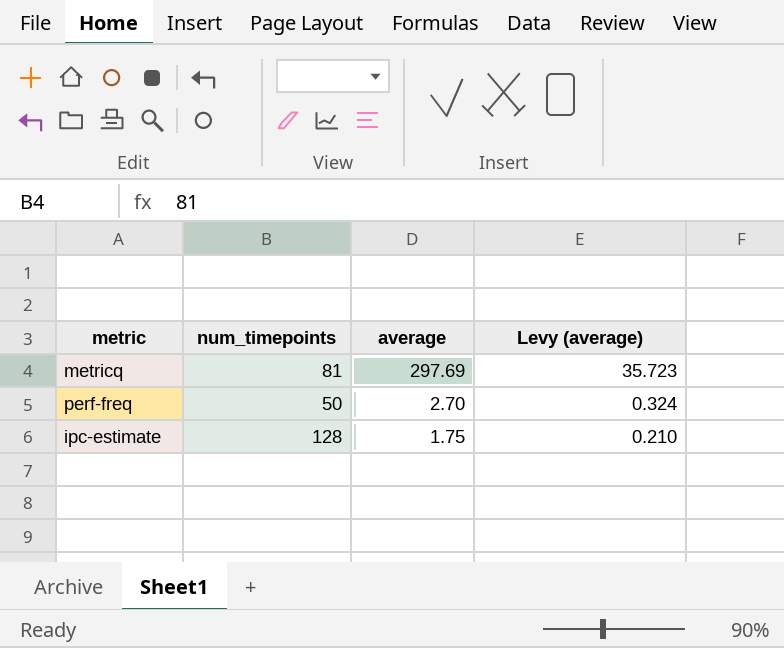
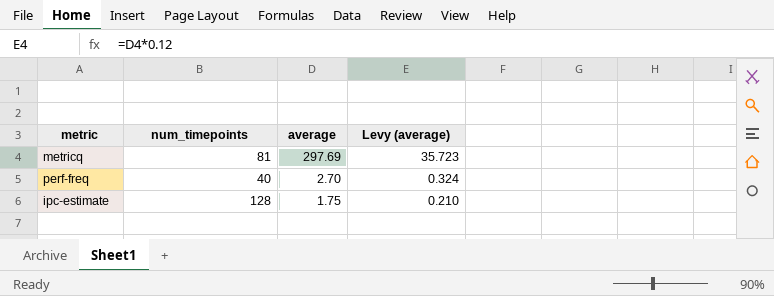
perf-freq | num_timepoints: 50 -> 40

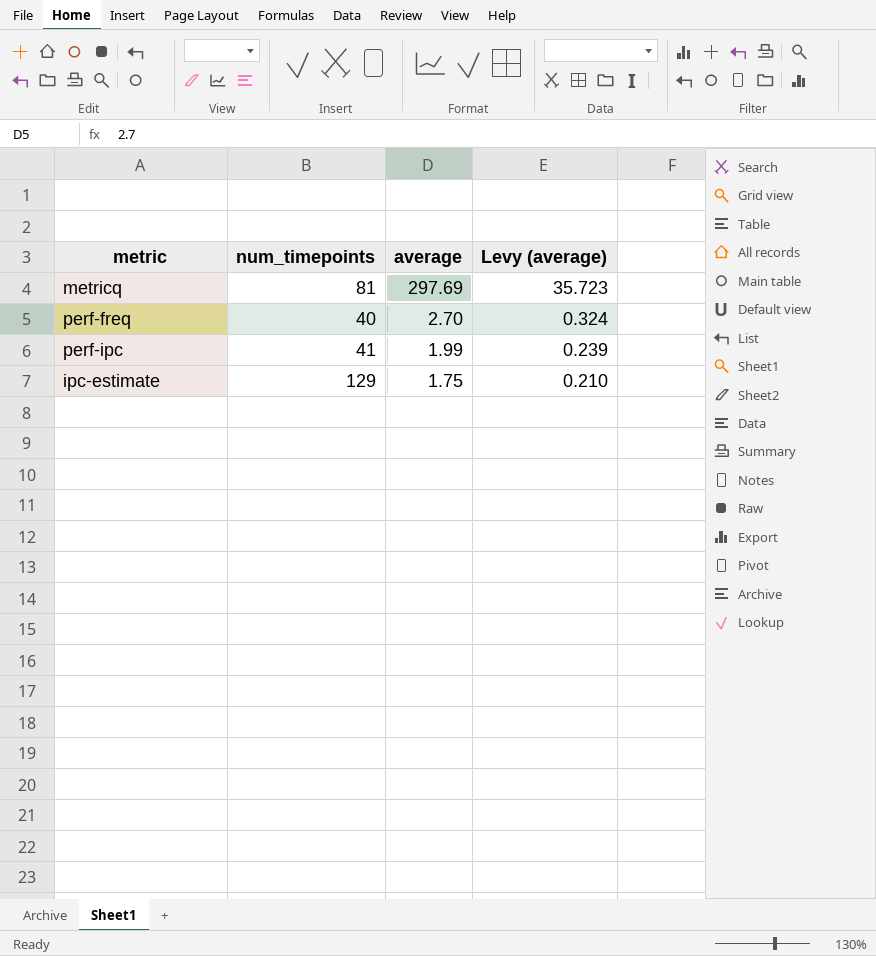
row perf-ipc: none -> 41 | 1.99 | 0.239
ipc-estimate | num_timepoints: 128 -> 129

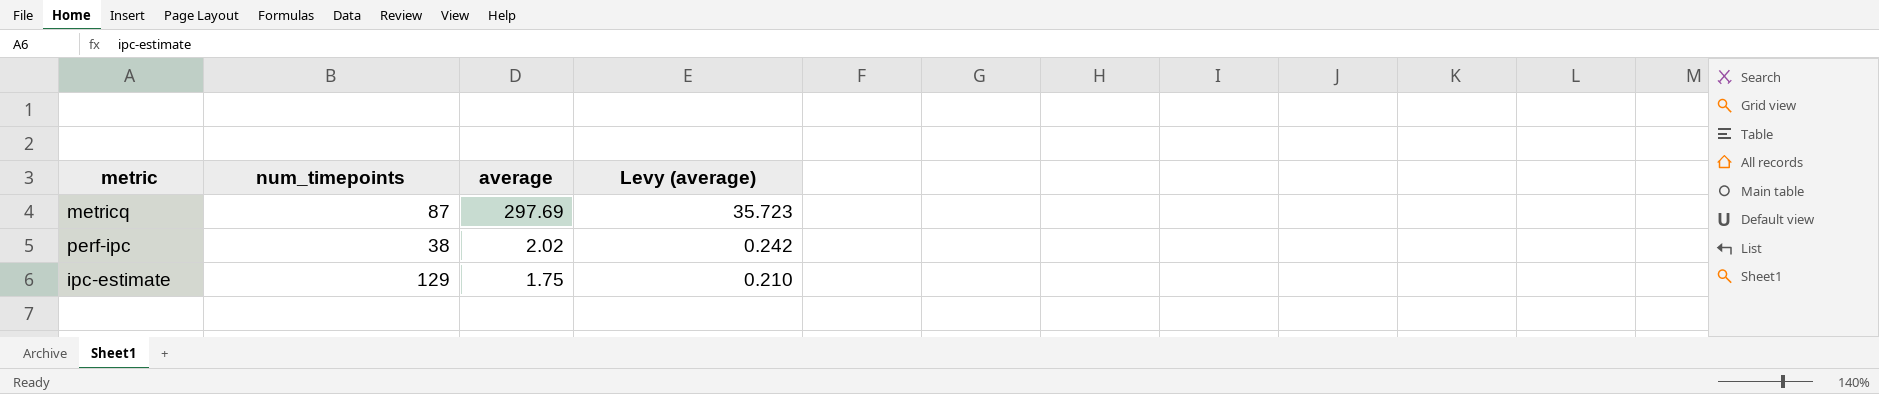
row perf-freq: 40 | 2.70 | 0.324 -> none
metricq | num_timepoints: 81 -> 87
perf-ipc | num_timepoints: 41 -> 38
perf-ipc | average: 1.99 -> 2.02
perf-ipc | Levy (average): 0.239 -> 0.242

